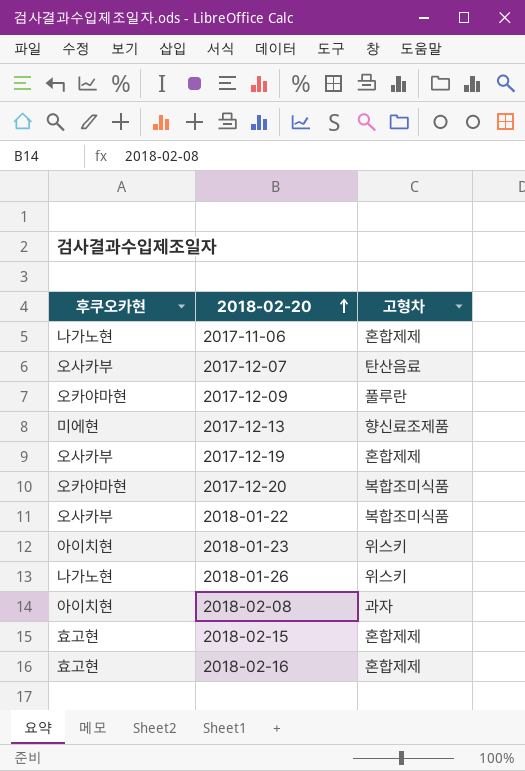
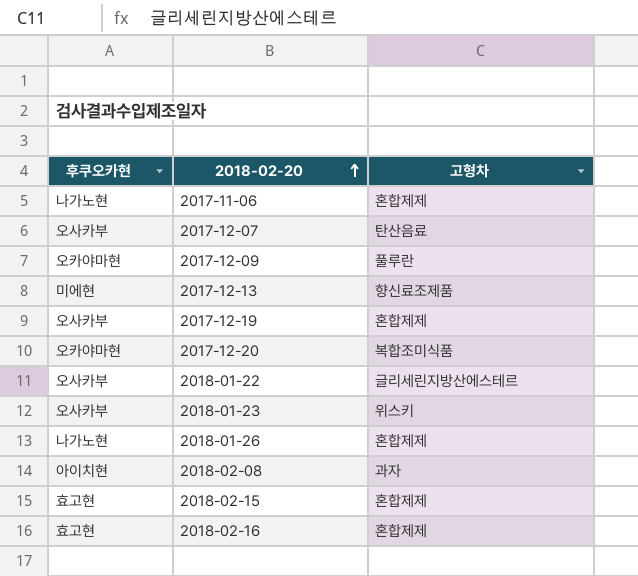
2018-01-22 | 고형차: 복합조미식품 -> 글리세린지방산에스테르
2018-01-23 | 후쿠오카현: 아이치현 -> 오사카부
2018-01-26 | 고형차: 위스키 -> 혼합제제

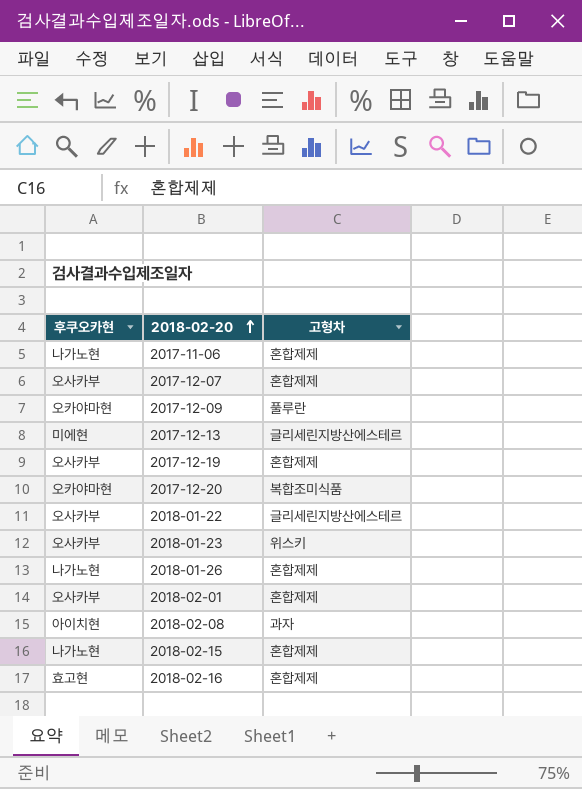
2017-12-07 | 고형차: 탄산음료 -> 혼합제제
2017-12-13 | 고형차: 향신료조제품 -> 글리세린지방산에스테르
row 2018-02-01: none -> 오사카부 | 혼합제제
2018-02-15 | 후쿠오카현: 효고현 -> 나가노현

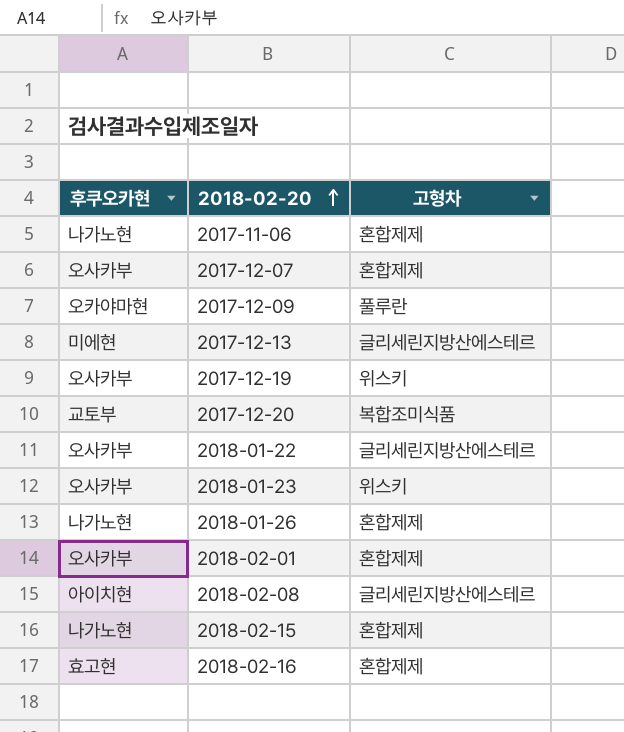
2017-12-19 | 고형차: 혼합제제 -> 위스키
2017-12-20 | 후쿠오카현: 오카야마현 -> 교토부
2018-02-08 | 고형차: 과자 -> 글리세린지방산에스테르

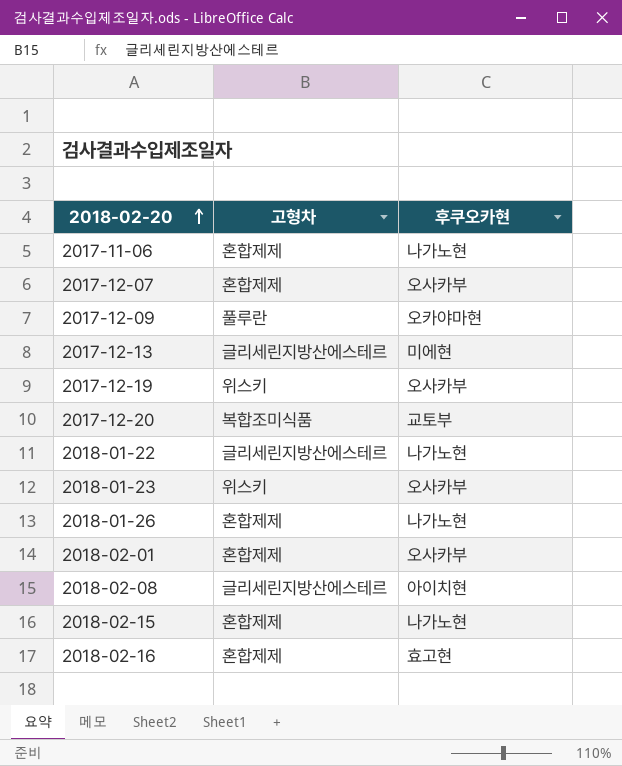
column 후쿠오카현 | position: 1 -> 3
2018-01-22 | 후쿠오카현: 오사카부 -> 나가노현

